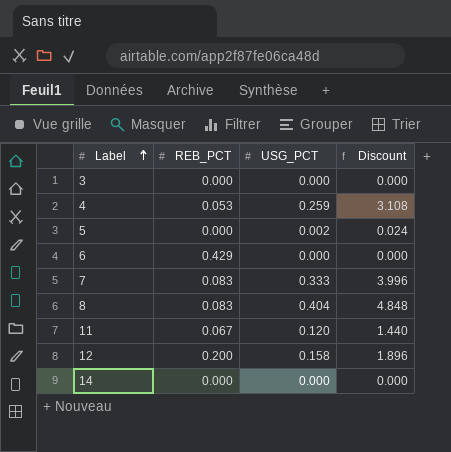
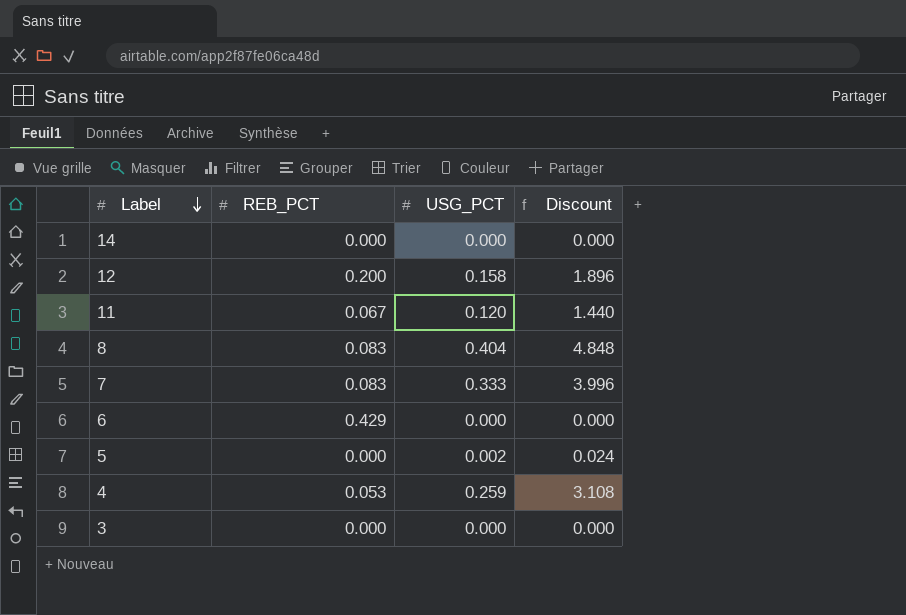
row order: Label ascending -> Label descending

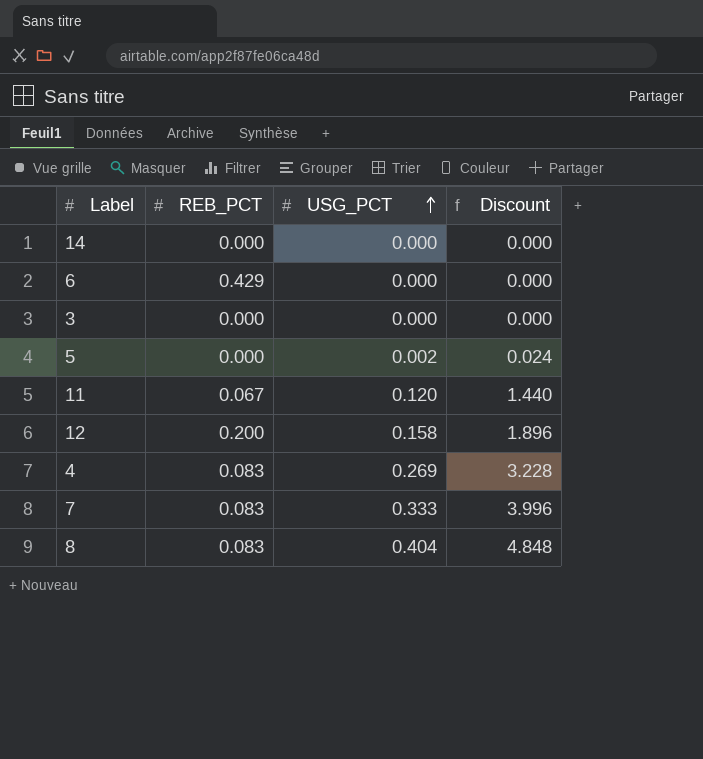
row order: Label descending -> USG_PCT ascending
4 | REB_PCT: 0.053 -> 0.083
4 | USG_PCT: 0.259 -> 0.269
4 | Discount: 3.108 -> 3.228

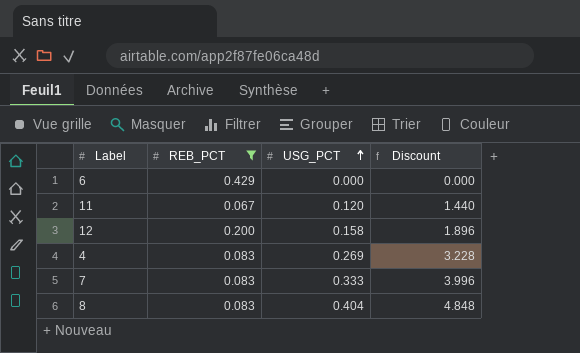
filter: none -> REB_PCT != 0.000

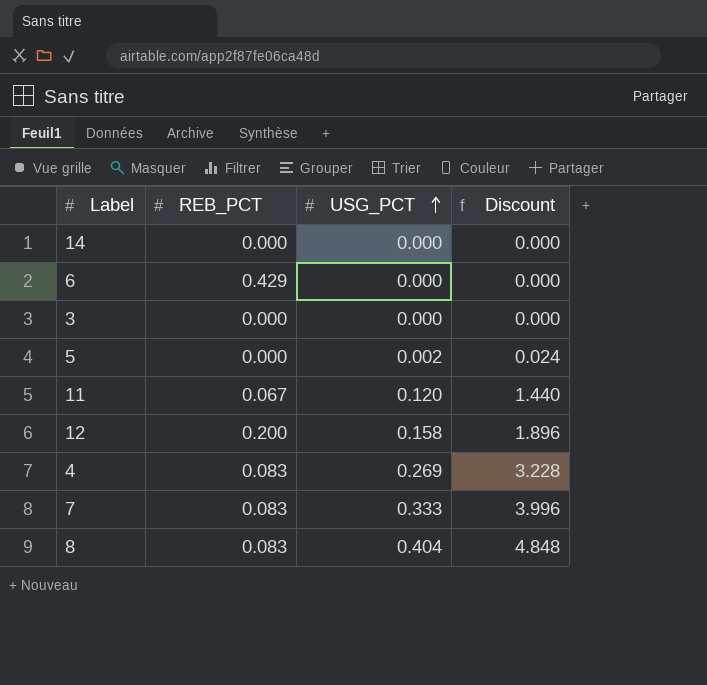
filter: REB_PCT != 0.000 -> none

